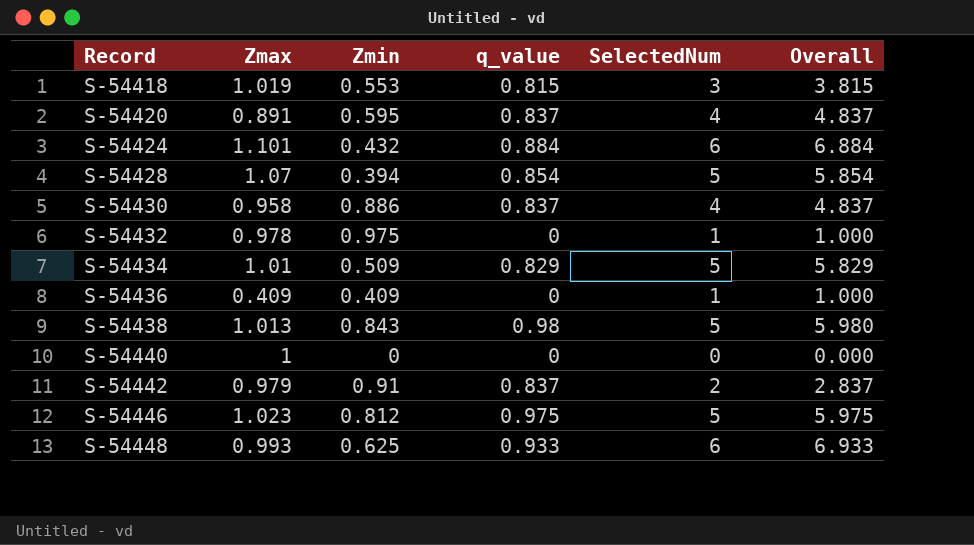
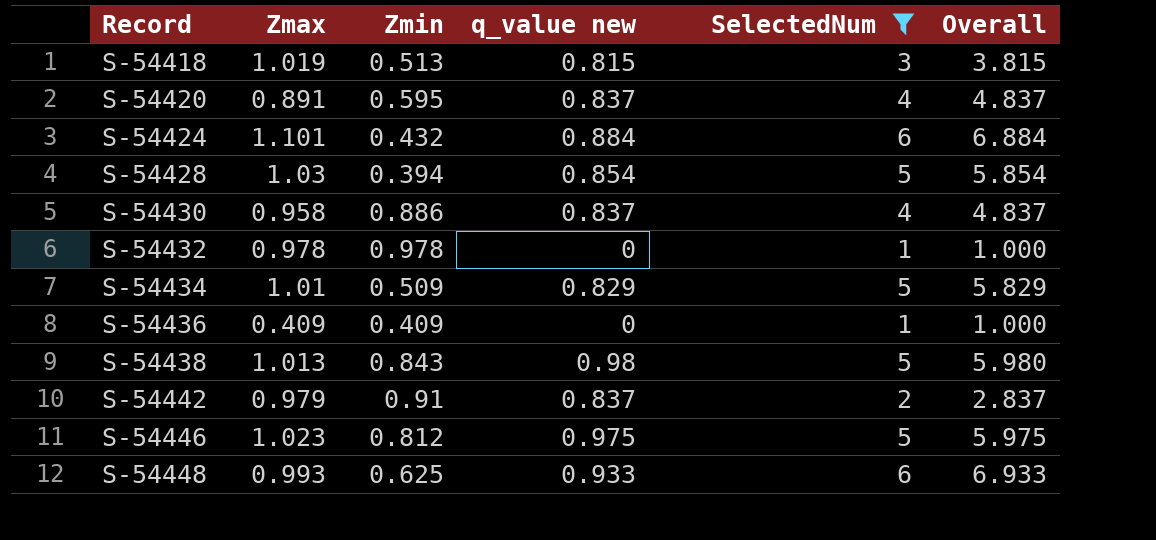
filter: none -> SelectedNum != 0
column name: q_value -> q_value new
S-54418 | Zmin: 0.553 -> 0.513
S-54428 | Zmax: 1.07 -> 1.03
S-54432 | Zmin: 0.975 -> 0.978

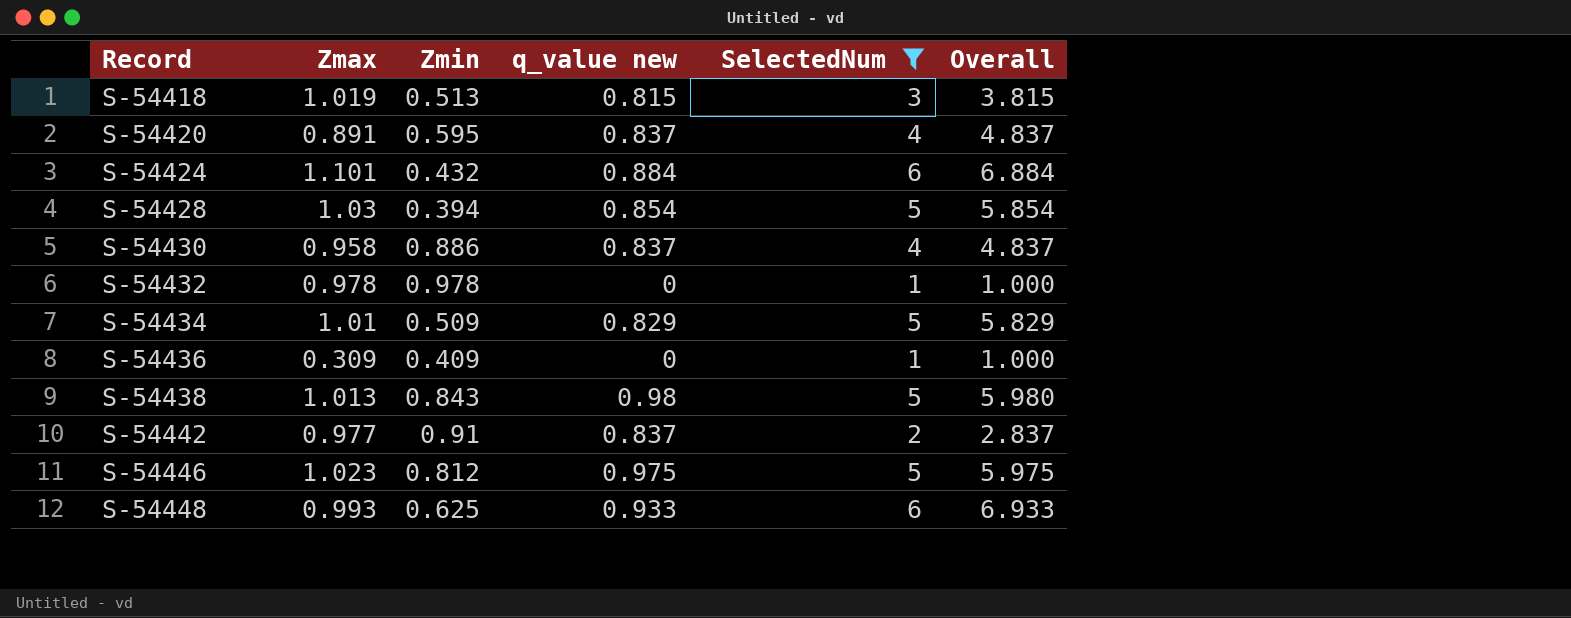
S-54436 | Zmax: 0.409 -> 0.309
S-54442 | Zmax: 0.979 -> 0.977

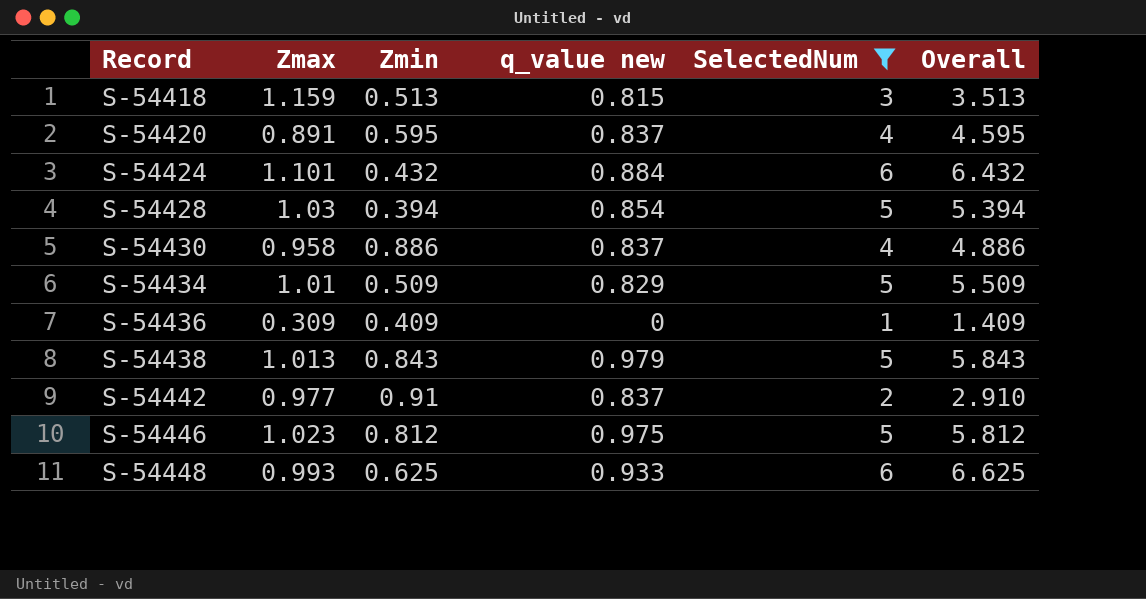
column Overall | formula: [q_value new] + [SelectedNum] -> [Zmin] + [SelectedNum]
row S-54432: 0.978 | 0.978 | 0 | 1 | 1.000 -> none
S-54418 | Zmax: 1.019 -> 1.159
S-54438 | q_value new: 0.98 -> 0.979

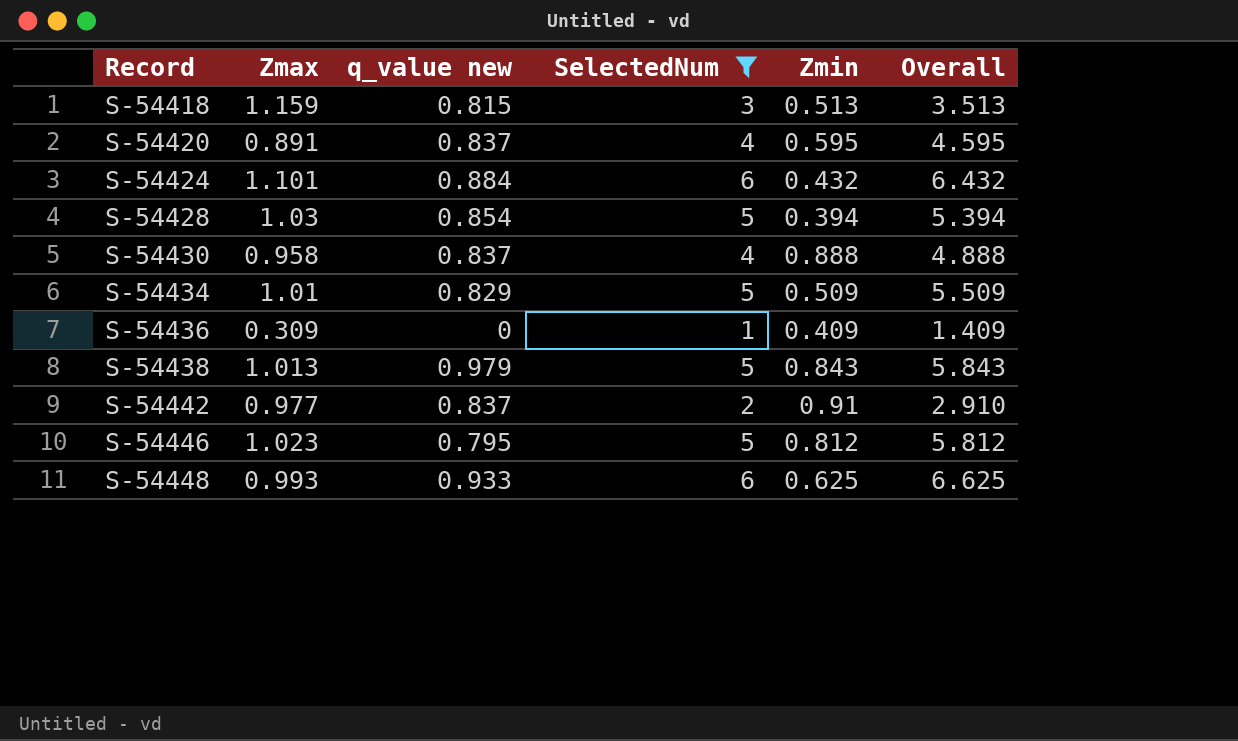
column Zmin | position: 3 -> 5
S-54430 | Zmin: 0.886 -> 0.888
S-54430 | Overall: 4.886 -> 4.888
S-54446 | q_value new: 0.975 -> 0.795

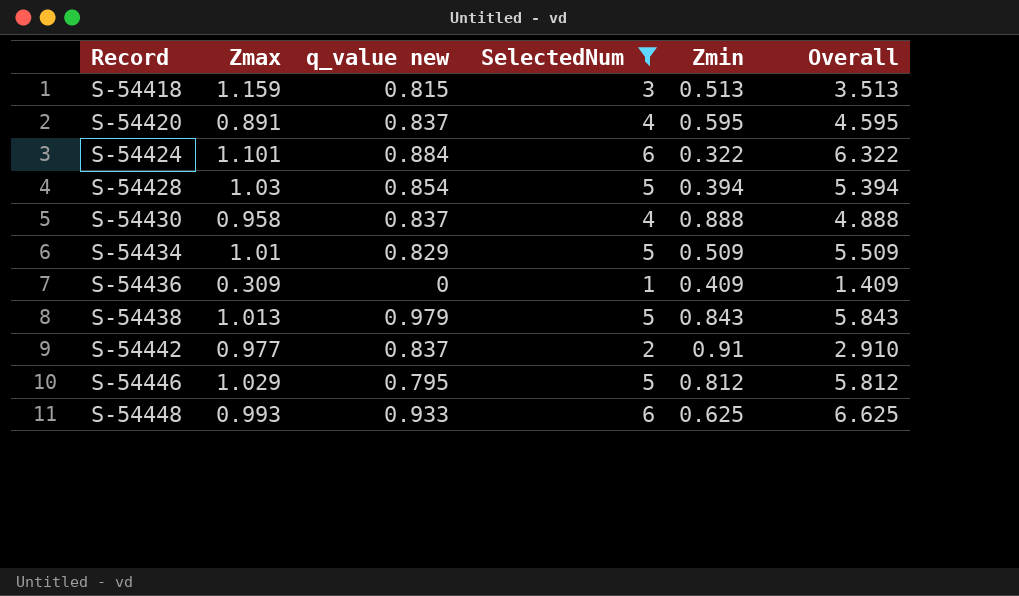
S-54424 | Zmin: 0.432 -> 0.322
S-54424 | Overall: 6.432 -> 6.322
S-54446 | Zmax: 1.023 -> 1.029

